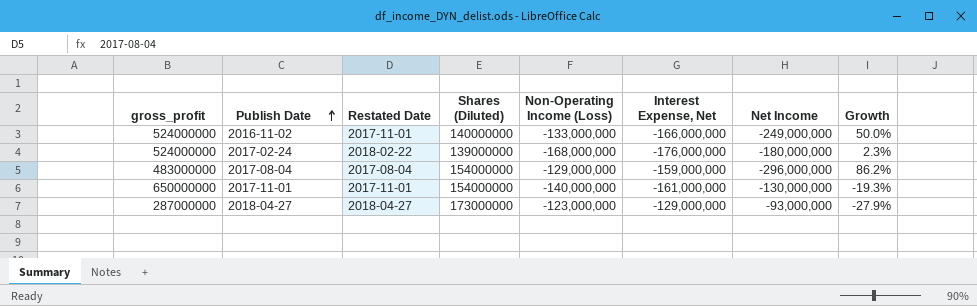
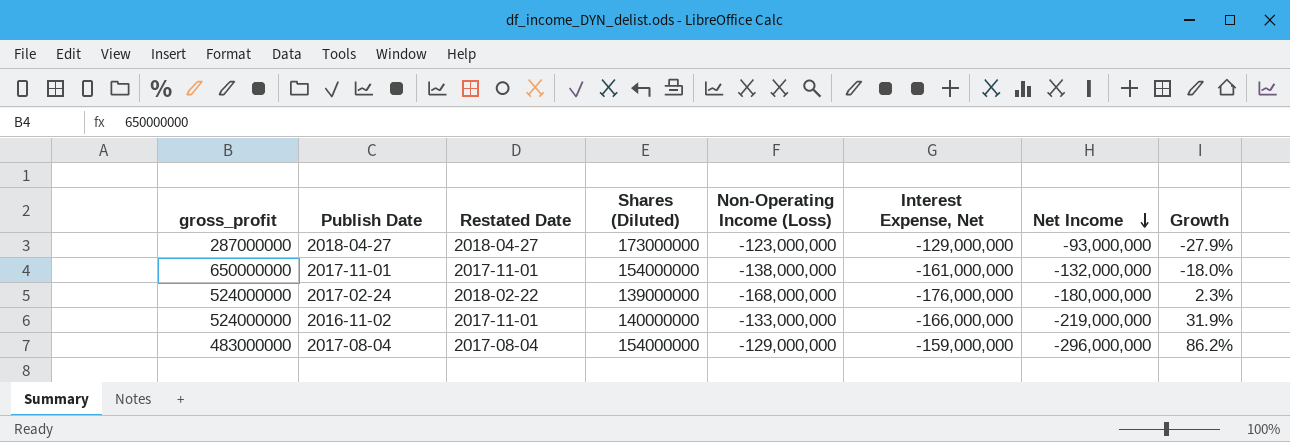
row order: Publish Date ascending -> Net Income descending
2017-11-01 | Non-Operating Income (Loss): -140,000,000 -> -138,000,000
2017-11-01 | Net Income: -130,000,000 -> -132,000,000
2017-11-01 | Growth: -19.3% -> -18.0%
2016-11-02 | Net Income: -249,000,000 -> -219,000,000
2016-11-02 | Growth: 50.0% -> 31.9%

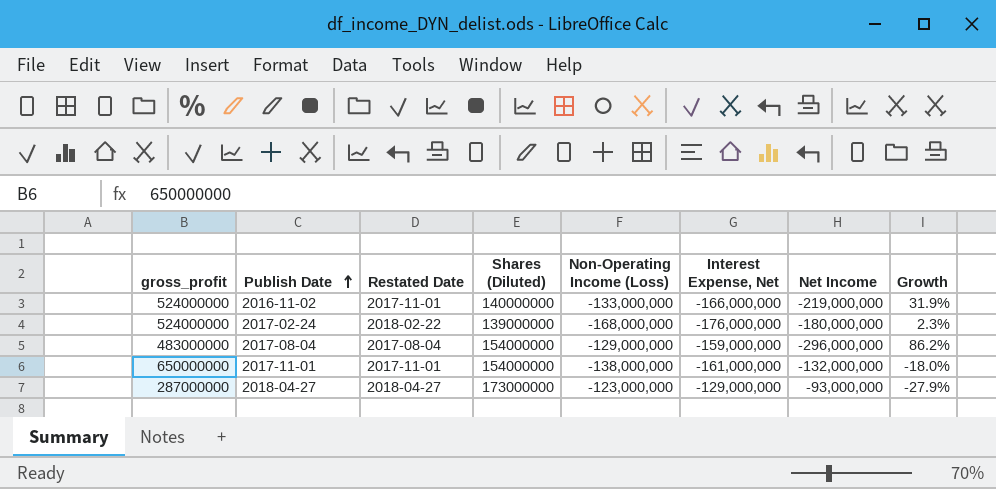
row order: Net Income descending -> Publish Date ascending

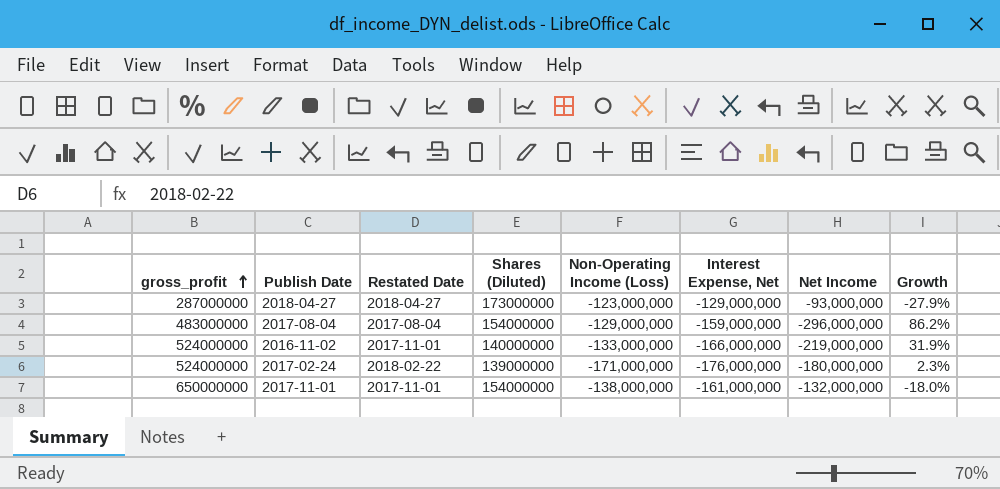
row order: Publish Date ascending -> gross_profit ascending
2017-02-24 | Non-Operating Income (Loss): -168,000,000 -> -171,000,000

